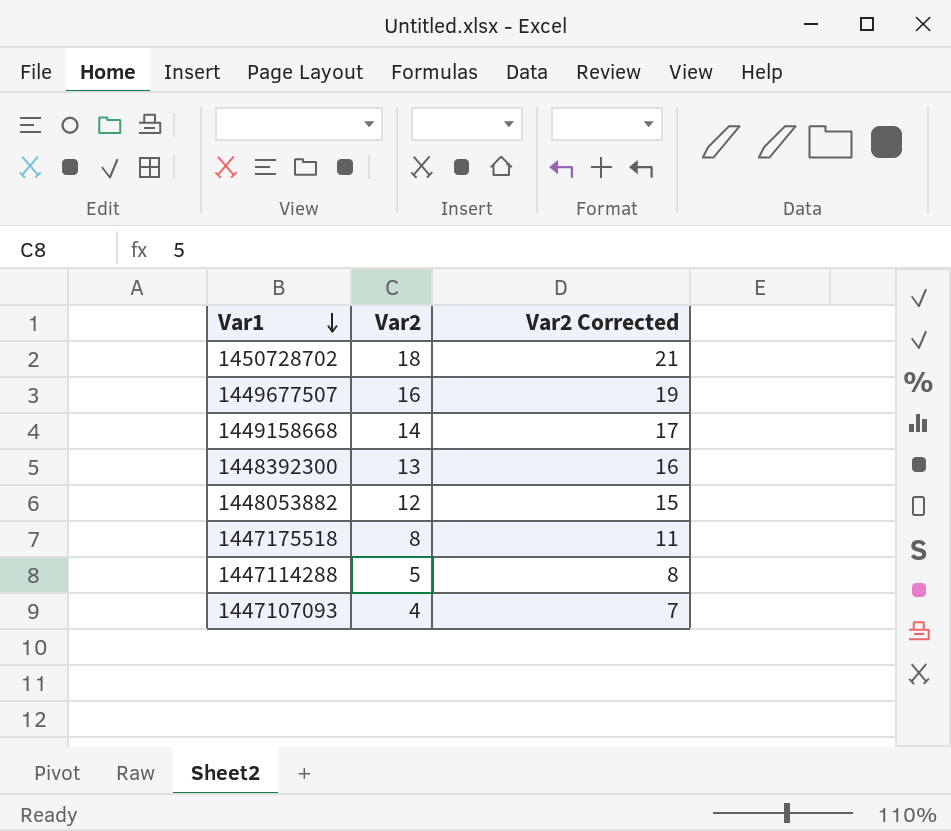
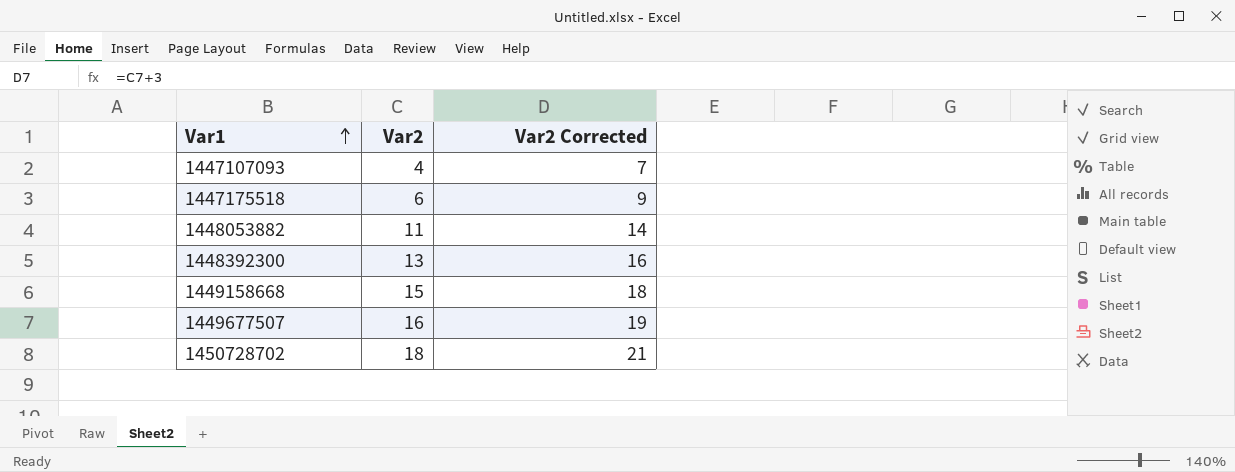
row order: Var1 descending -> Var1 ascending
row 1447114288: 5 | 8 -> none
1447175518 | Var2: 8 -> 6
1447175518 | Var2 Corrected: 11 -> 9
1448053882 | Var2: 12 -> 11
1448053882 | Var2 Corrected: 15 -> 14
1449158668 | Var2: 14 -> 15
1449158668 | Var2 Corrected: 17 -> 18

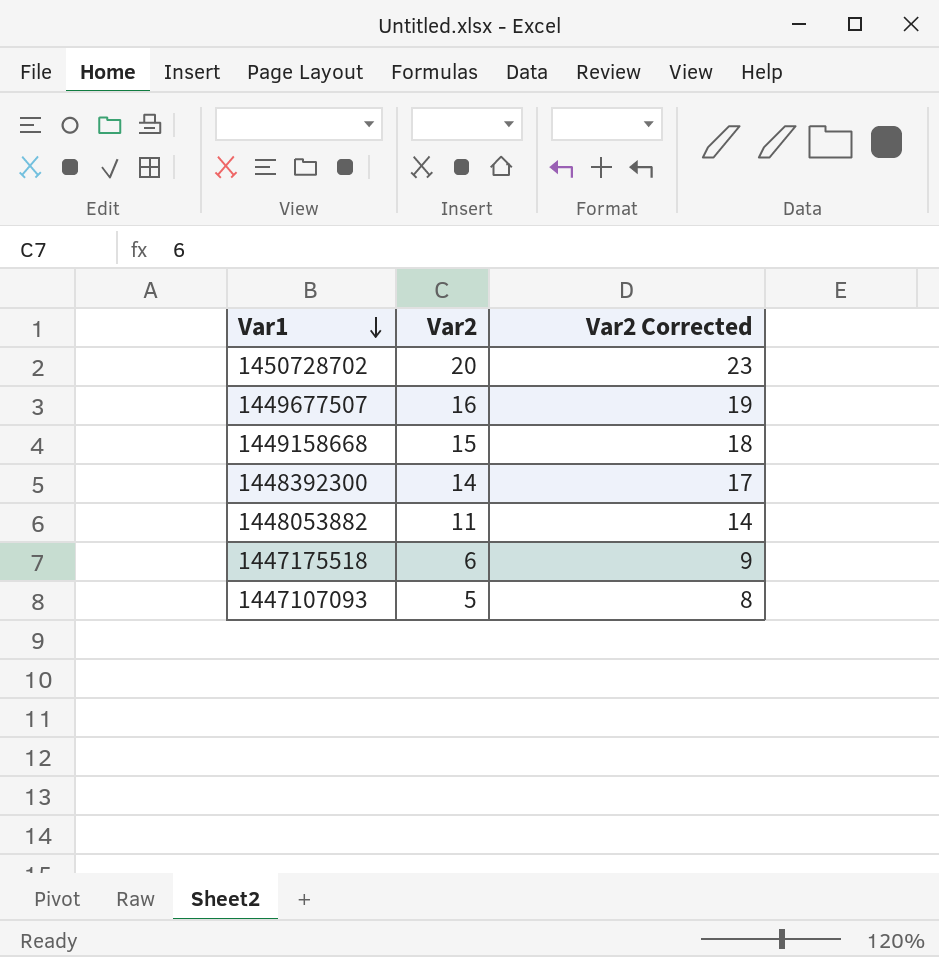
row order: Var1 ascending -> Var1 descending
1450728702 | Var2: 18 -> 20
1450728702 | Var2 Corrected: 21 -> 23
1448392300 | Var2: 13 -> 14
1448392300 | Var2 Corrected: 16 -> 17
1447107093 | Var2: 4 -> 5
1447107093 | Var2 Corrected: 7 -> 8

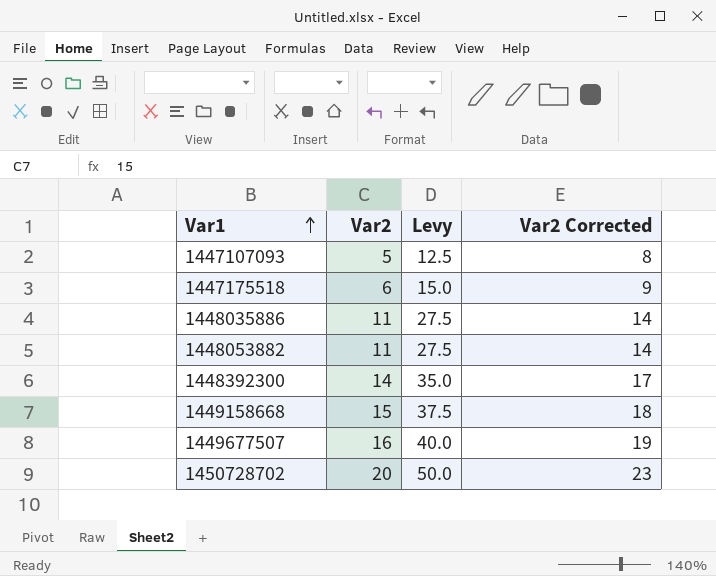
row order: Var1 descending -> Var1 ascending
column Levy | formula: none -> [Var2] * 2.5
row 1448035886: none -> 11 | 27.5 | 14

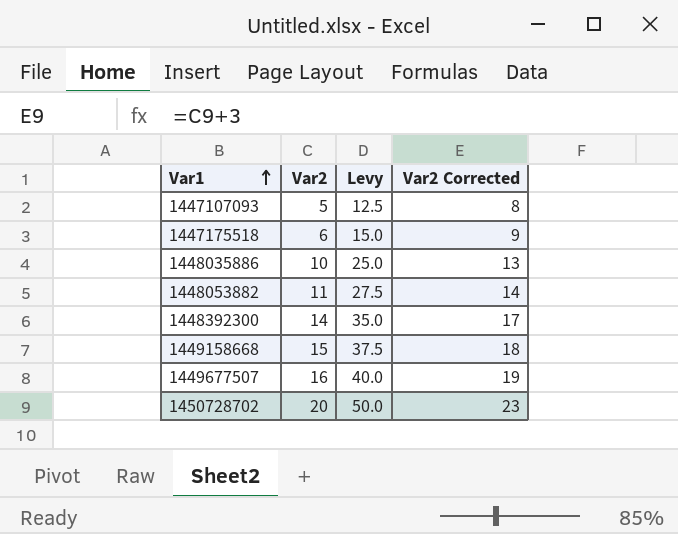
1448035886 | Var2: 11 -> 10
1448035886 | Levy: 27.5 -> 25.0
1448035886 | Var2 Corrected: 14 -> 13

